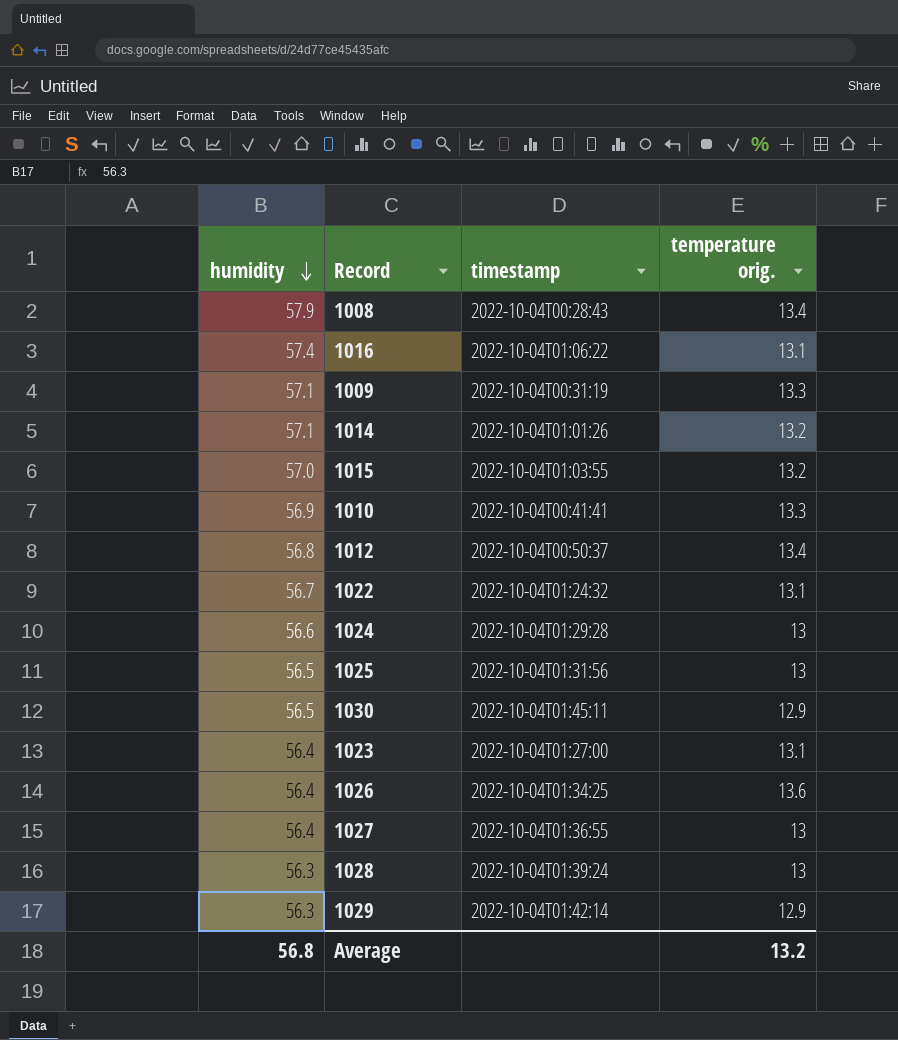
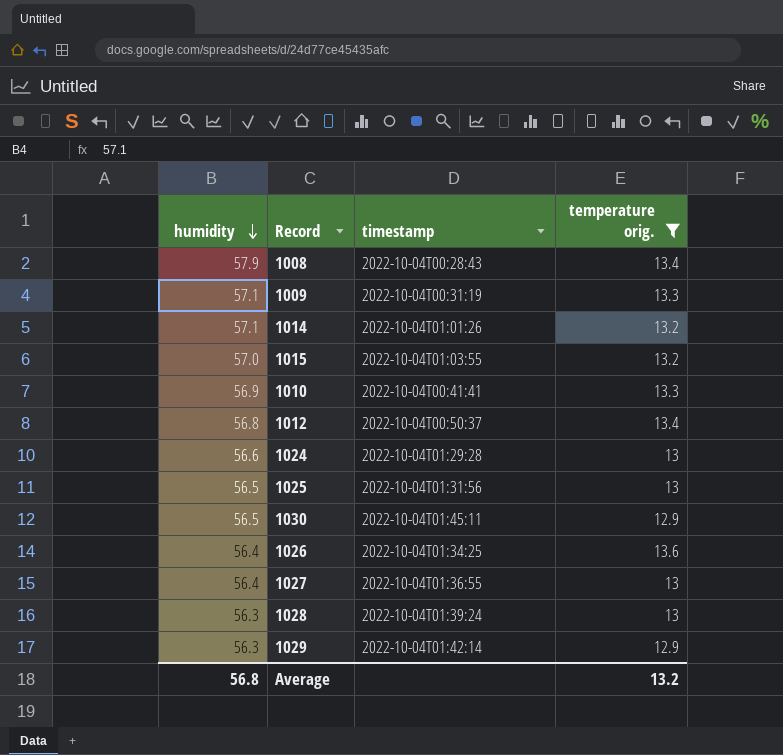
filter: none -> temperature orig. != 13.1

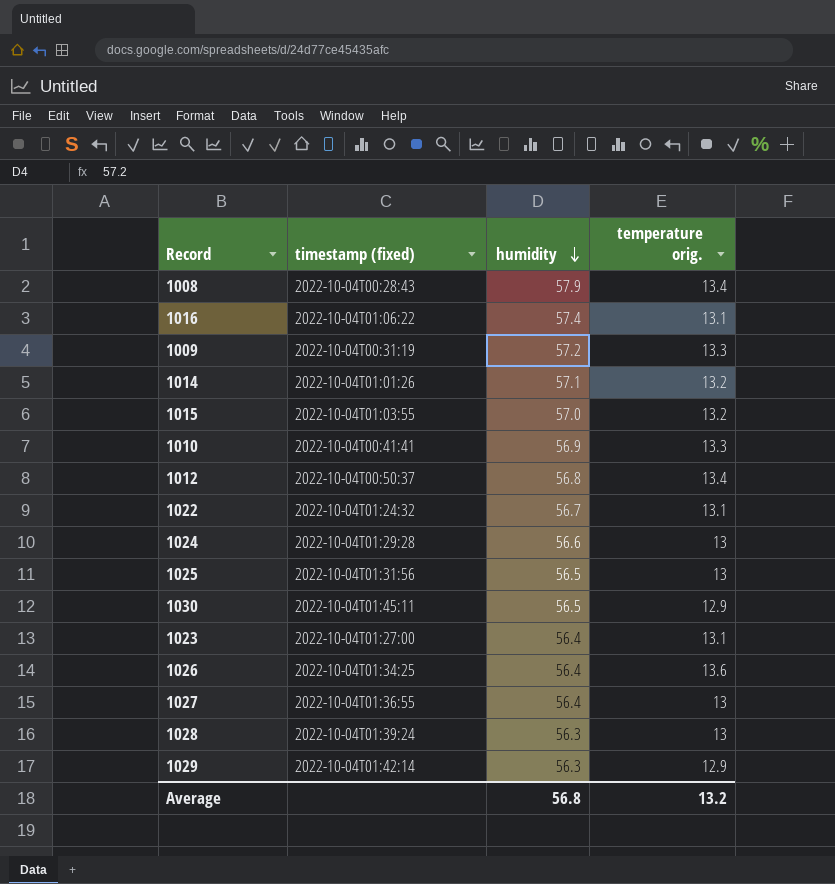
filter: temperature orig. != 13.1 -> none
column name: timestamp -> timestamp (fixed)
column humidity | position: 1 -> 3
1009 | humidity: 57.1 -> 57.2

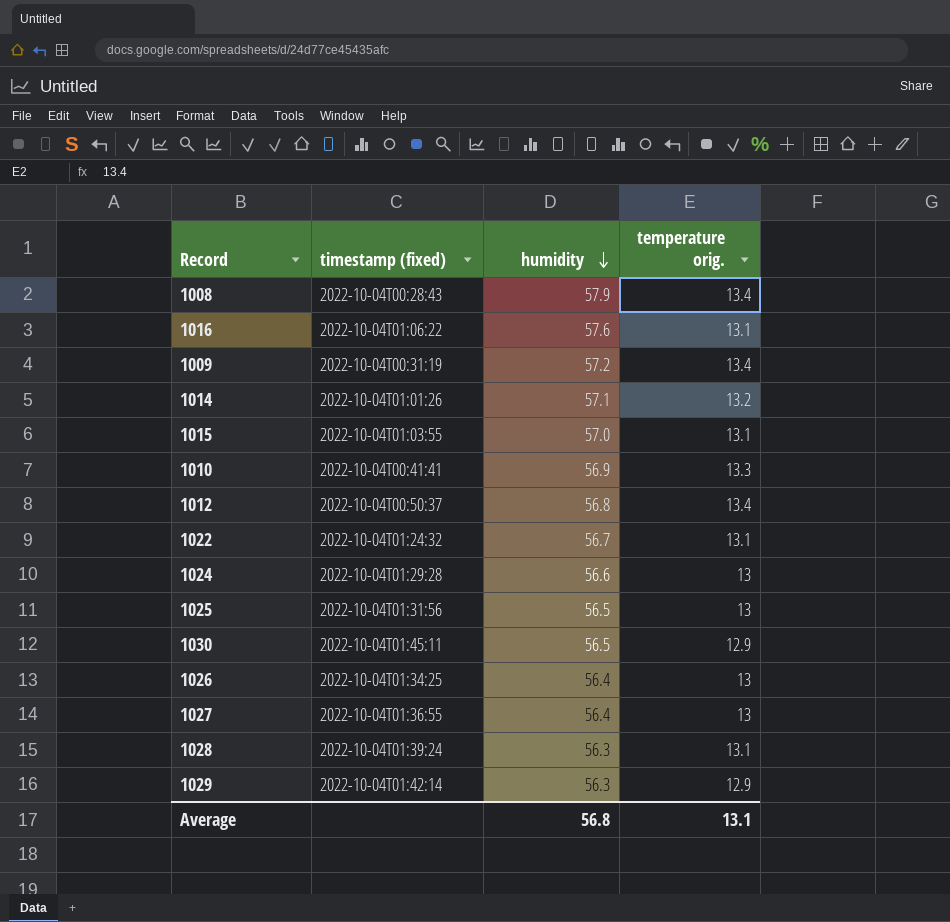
row 1023: 2022-10-04T01:27:00 | 56.4 | 13.1 -> none
1016 | humidity: 57.4 -> 57.6
1009 | temperature orig.: 13.3 -> 13.4
1015 | temperature orig.: 13.2 -> 13.1
1026 | temperature orig.: 13.6 -> 13
1028 | temperature orig.: 13 -> 13.1
Average | temperature orig.: 13.2 -> 13.1

